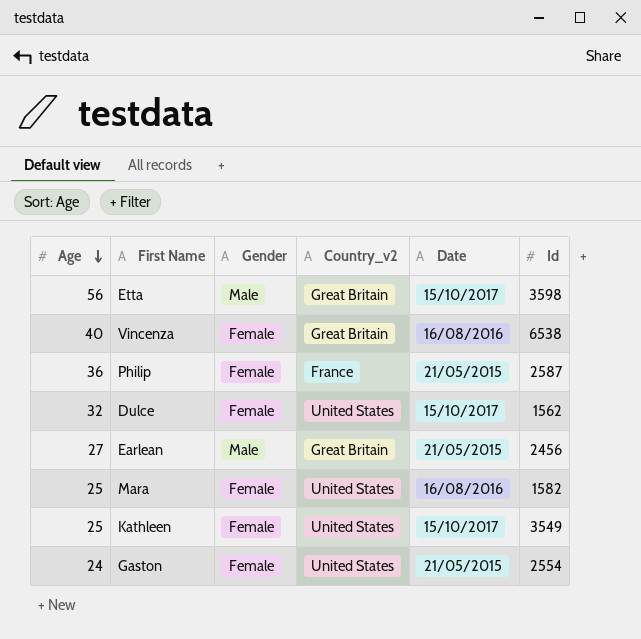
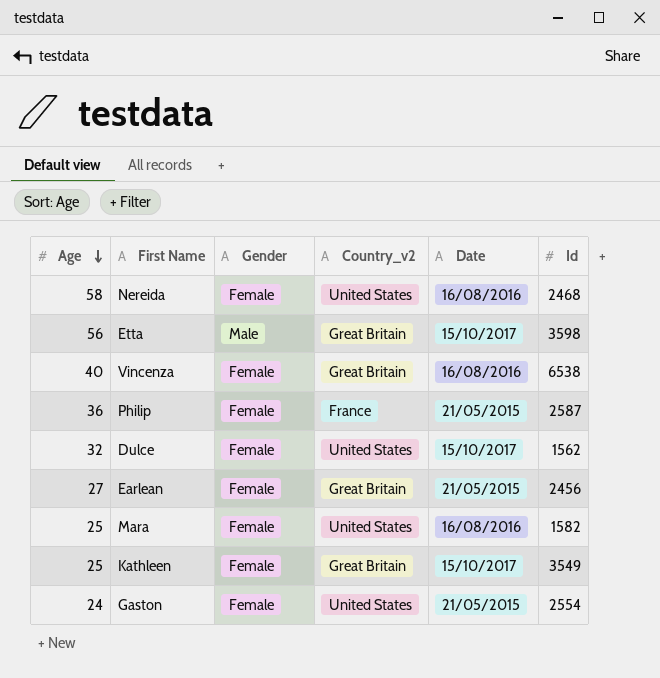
row Nereida: none -> 58 | Female | United States | 16/08/2016 | 2468
Earlean | Gender: Male -> Female
Kathleen | Country_v2: United States -> Great Britain

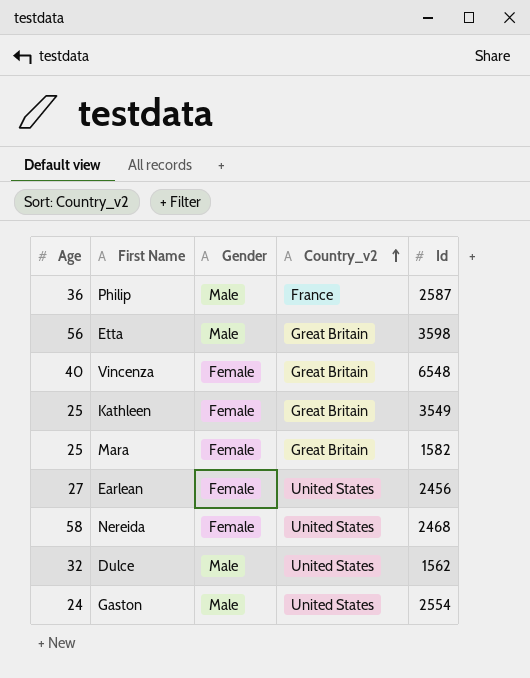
row order: Age descending -> Country_v2 ascending
column Date | position: 5 -> none
Philip | Gender: Female -> Male
Vincenza | Id: 6538 -> 6548
Mara | Country_v2: United States -> Great Britain
Earlean | Country_v2: Great Britain -> United States
Dulce | Gender: Female -> Male
Gaston | Gender: Female -> Male

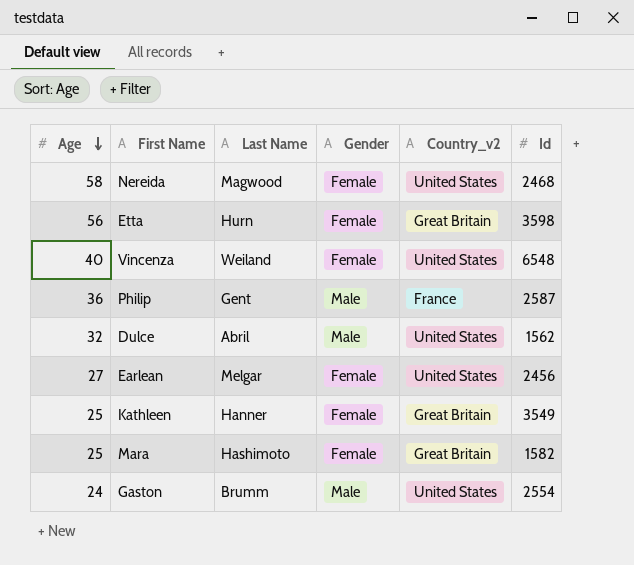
row order: Country_v2 ascending -> Age descending
column Last Name | position: none -> 3
Etta | Gender: Male -> Female
Vincenza | Country_v2: Great Britain -> United States

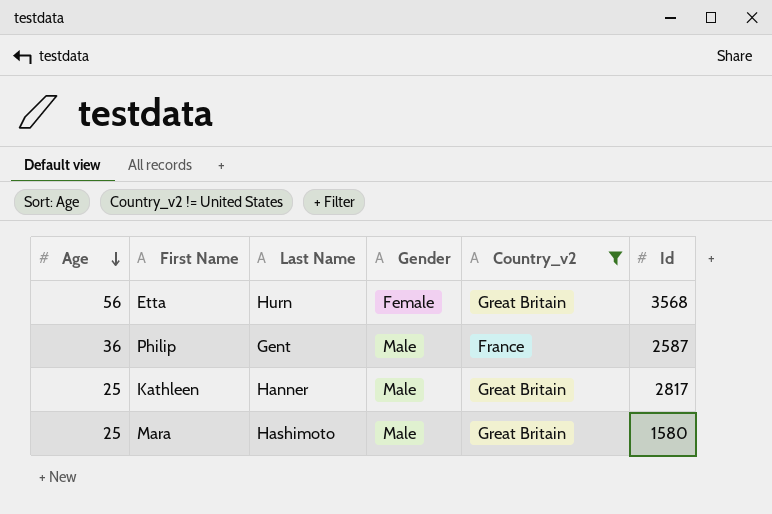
filter: none -> Country_v2 != United States
Etta | Id: 3598 -> 3568
Kathleen | Gender: Female -> Male
Kathleen | Id: 3549 -> 2817
Mara | Gender: Female -> Male
Mara | Id: 1582 -> 1580

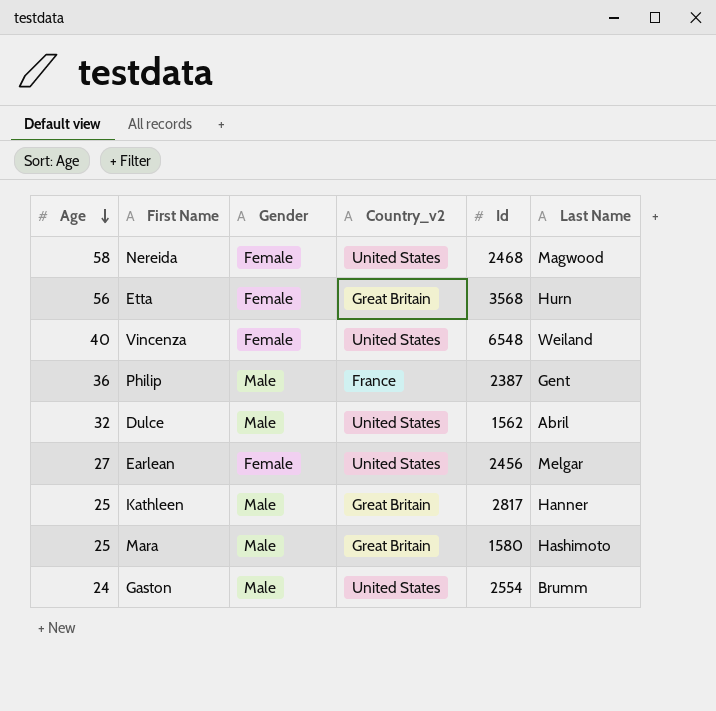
filter: Country_v2 != United States -> none
column Last Name | position: 3 -> 6
Philip | Id: 2587 -> 2387

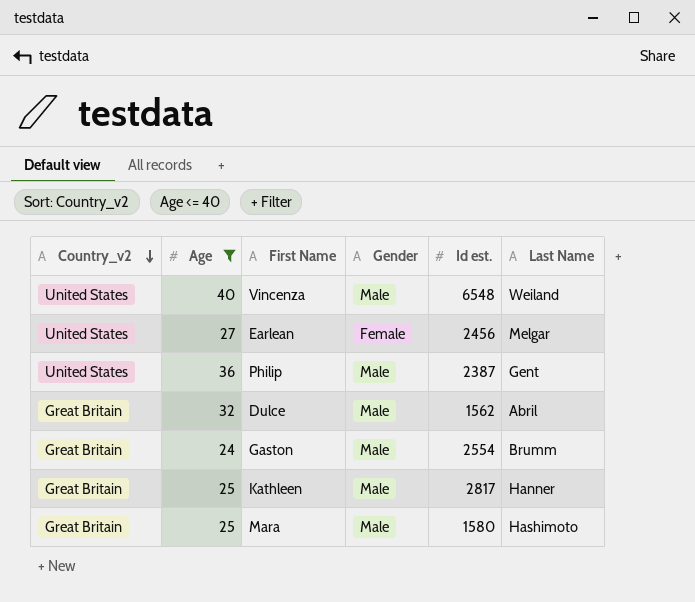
filter: none -> Age <= 40
row order: Age descending -> Country_v2 descending
column Country_v2 | position: 4 -> 1
column name: Id -> Id est.
Vincenza | Gender: Female -> Male
Philip | Country_v2: France -> United States
Dulce | Country_v2: United States -> Great Britain
Gaston | Country_v2: United States -> Great Britain

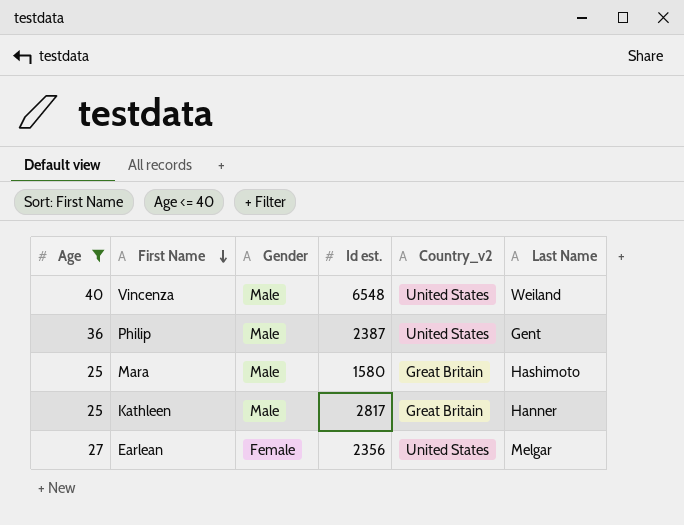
row order: Country_v2 descending -> First Name descending
column Country_v2 | position: 1 -> 5
row Dulce: Great Britain | 32 | Male | 1562 | Abril -> none
row Gaston: Great Britain | 24 | Male | 2554 | Brumm -> none
Earlean | Id est.: 2456 -> 2356

